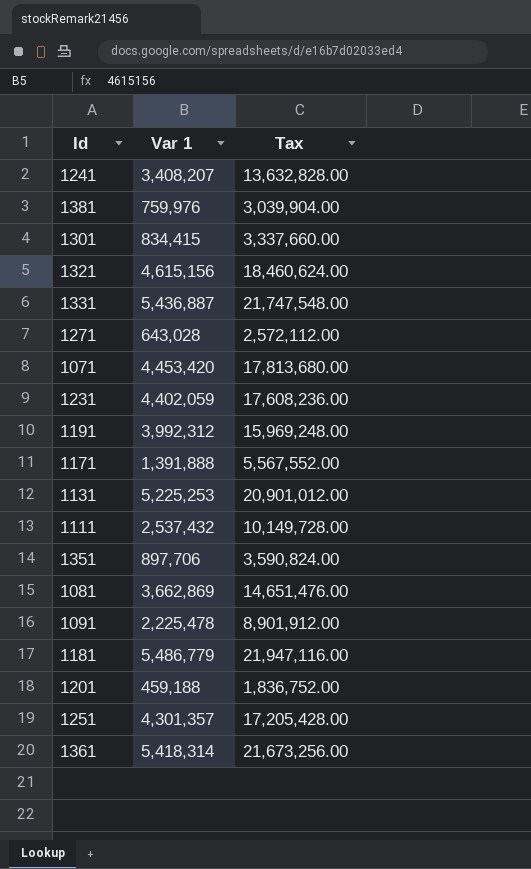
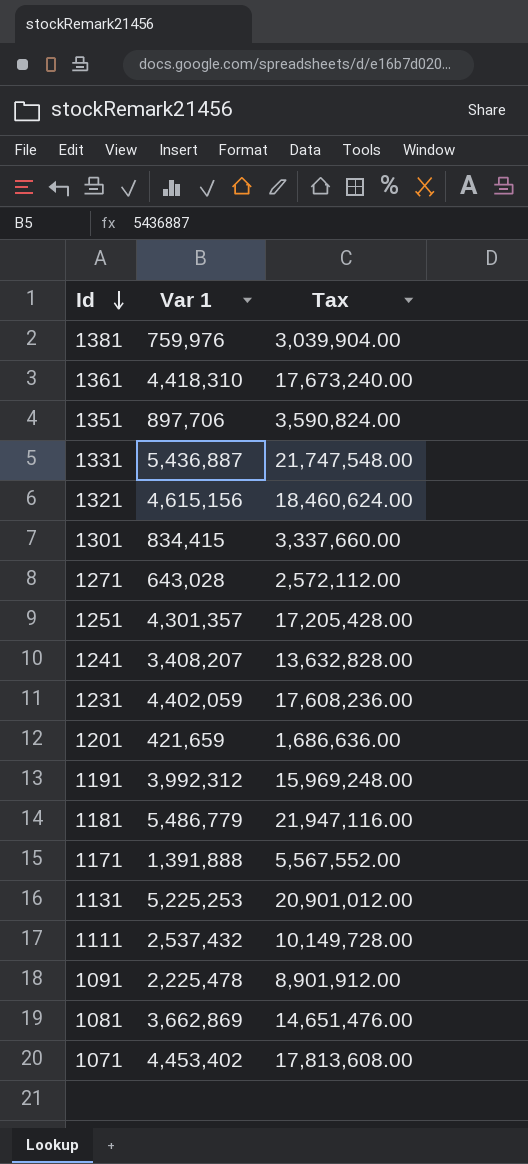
row order: none -> Id descending
1361 | Var 1: 5,418,314 -> 4,418,310
1361 | Tax: 21,673,256.00 -> 17,673,240.00
1201 | Var 1: 459,188 -> 421,659
1201 | Tax: 1,836,752.00 -> 1,686,636.00
1071 | Var 1: 4,453,420 -> 4,453,402
1071 | Tax: 17,813,680.00 -> 17,813,608.00

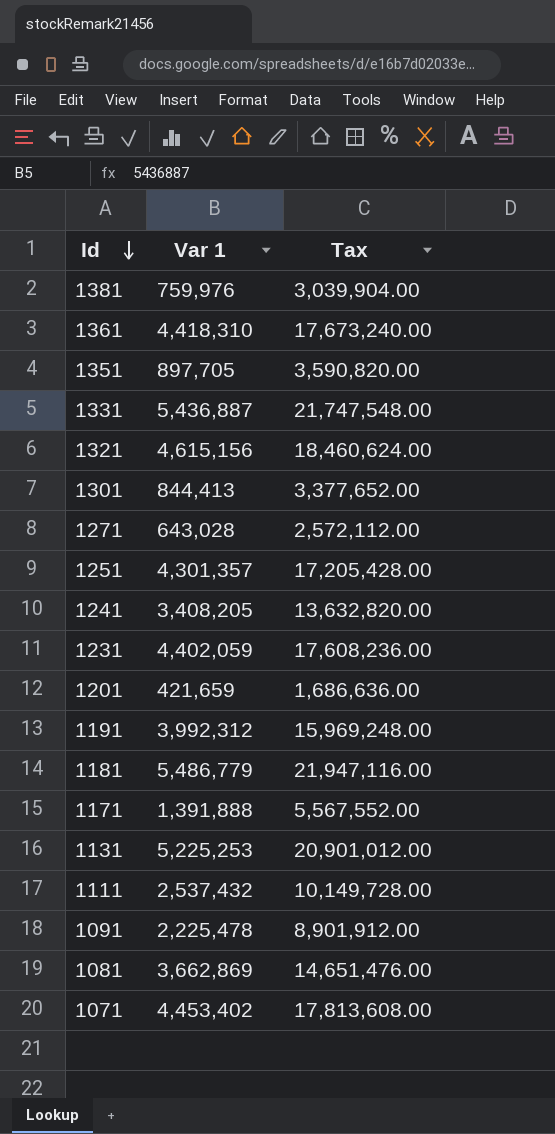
1351 | Var 1: 897,706 -> 897,705
1351 | Tax: 3,590,824.00 -> 3,590,820.00
1301 | Var 1: 834,415 -> 844,413
1301 | Tax: 3,337,660.00 -> 3,377,652.00
1241 | Var 1: 3,408,207 -> 3,408,205
1241 | Tax: 13,632,828.00 -> 13,632,820.00

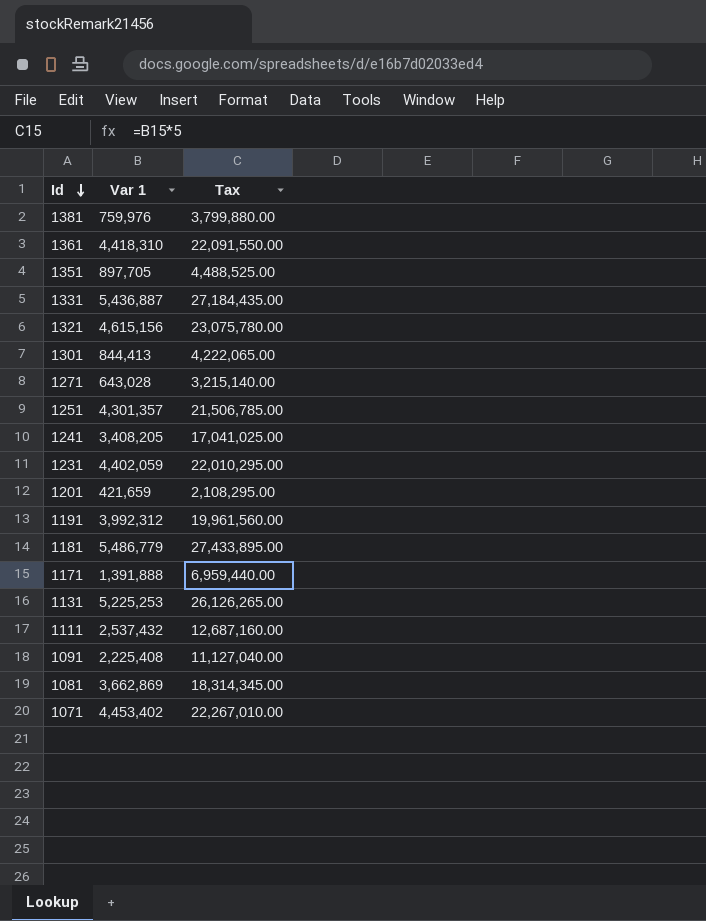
column Tax | formula: [Var 1] * 4 -> [Var 1] * 5
1091 | Var 1: 2,225,478 -> 2,225,408

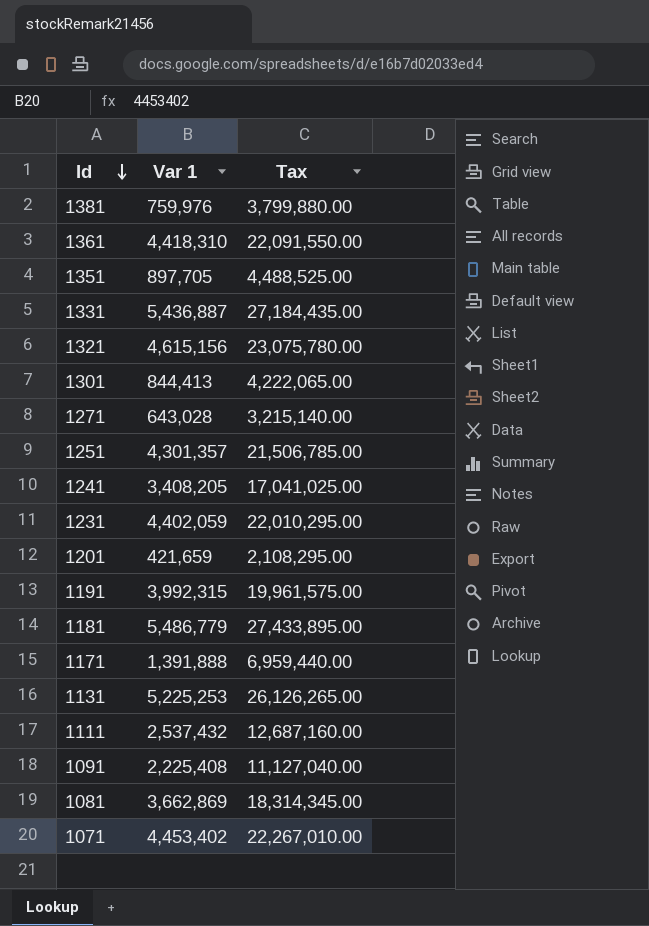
1191 | Var 1: 3,992,312 -> 3,992,315
1191 | Tax: 19,961,560.00 -> 19,961,575.00

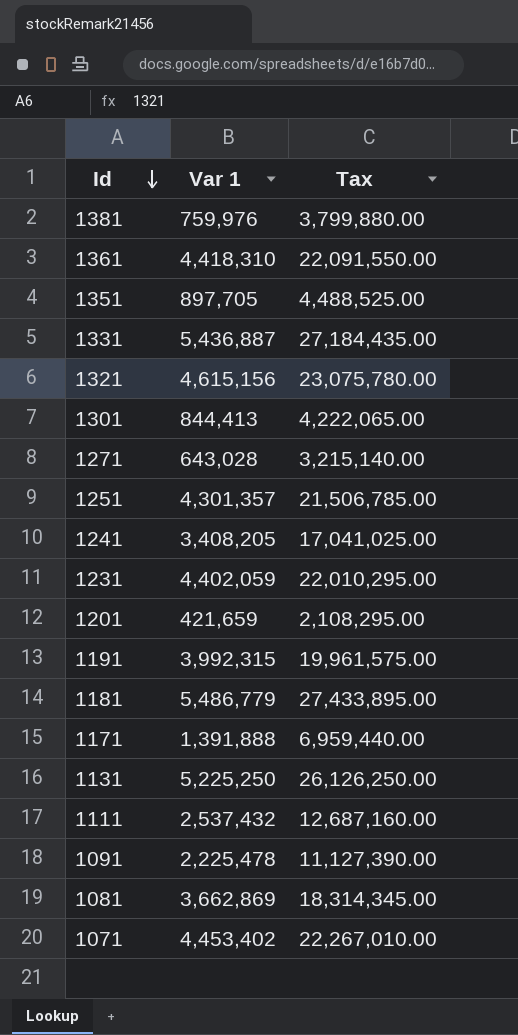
1131 | Var 1: 5,225,253 -> 5,225,250
1131 | Tax: 26,126,265.00 -> 26,126,250.00
1091 | Var 1: 2,225,408 -> 2,225,478
1091 | Tax: 11,127,040.00 -> 11,127,390.00

